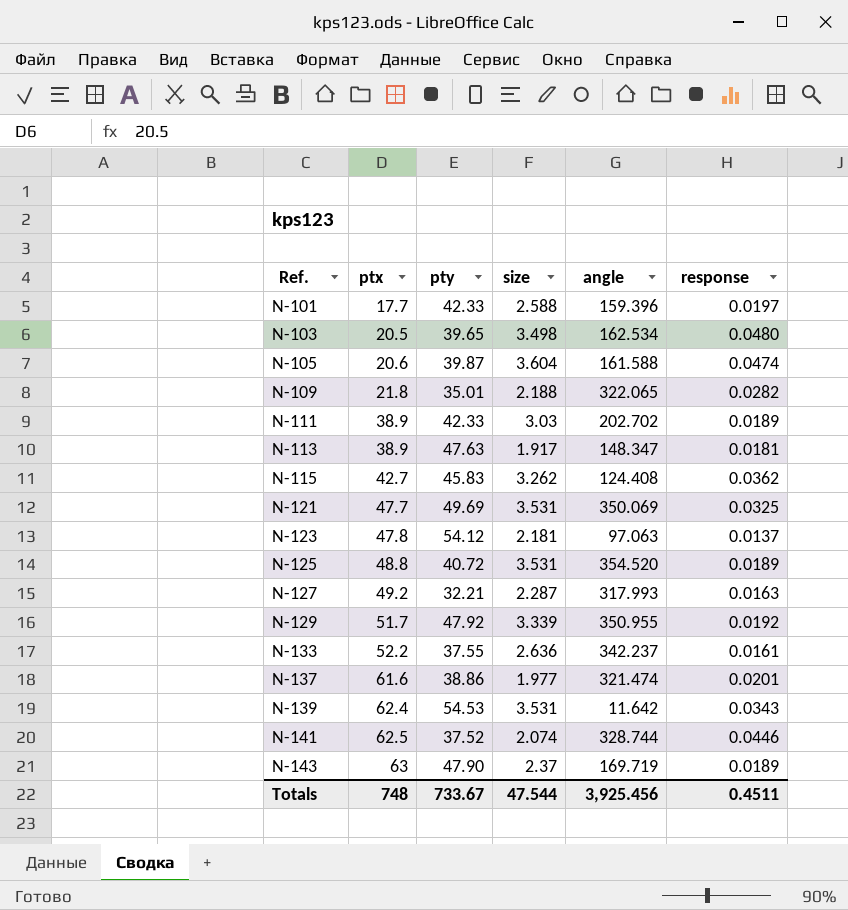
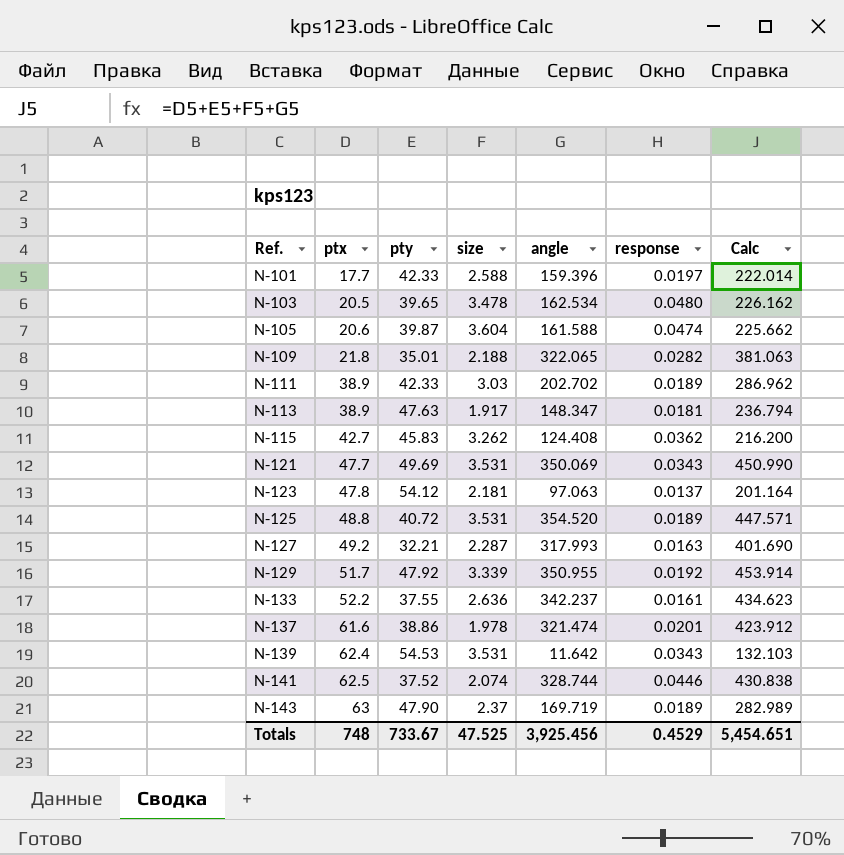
column Calc | formula: none -> [ptx] + [pty] + [size] + [angle]
N-103 | size: 3.498 -> 3.478
N-121 | response: 0.0325 -> 0.0343
N-137 | size: 1.977 -> 1.978
Totals | size: 47.544 -> 47.525
Totals | response: 0.4511 -> 0.4529

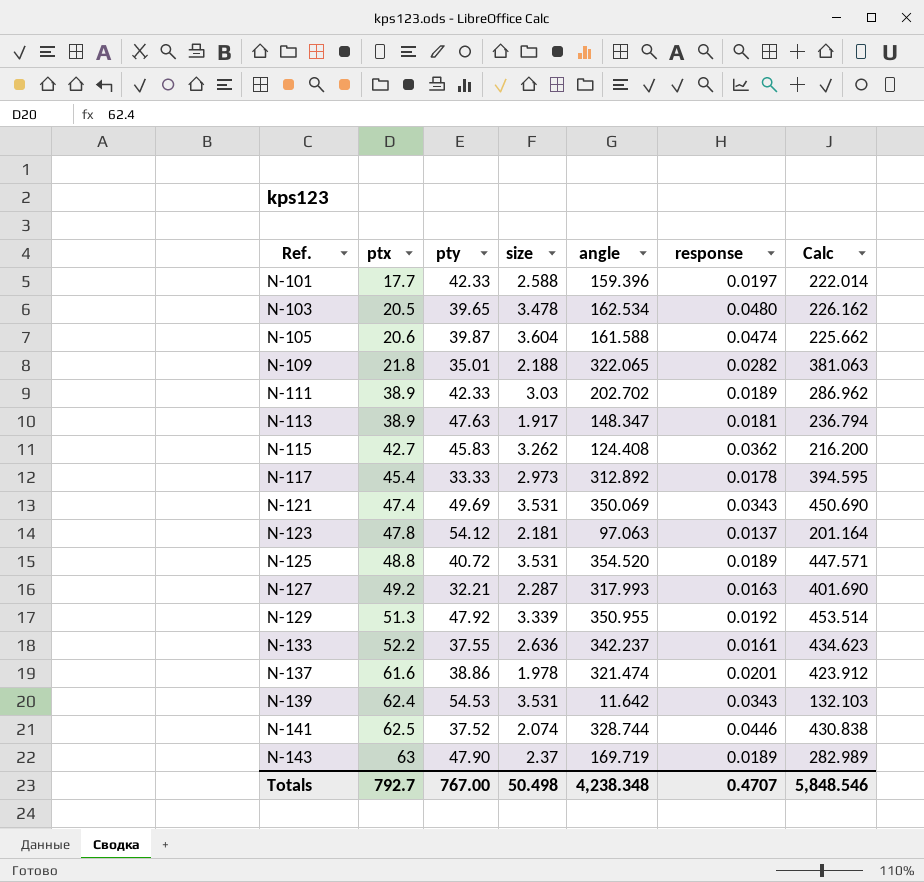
row N-117: none -> 45.4 | 33.33 | 2.973 | 312.892 | 0.0178 | 394.595
N-121 | ptx: 47.7 -> 47.4
N-121 | Calc: 450.990 -> 450.690
N-129 | ptx: 51.7 -> 51.3
N-129 | Calc: 453.914 -> 453.514
Totals | ptx: 748 -> 792.7
Totals | pty: 733.67 -> 767.00
Totals | size: 47.525 -> 50.498
Totals | angle: 3,925.456 -> 4,238.348
Totals | response: 0.4529 -> 0.4707
Totals | Calc: 5,454.651 -> 5,848.546

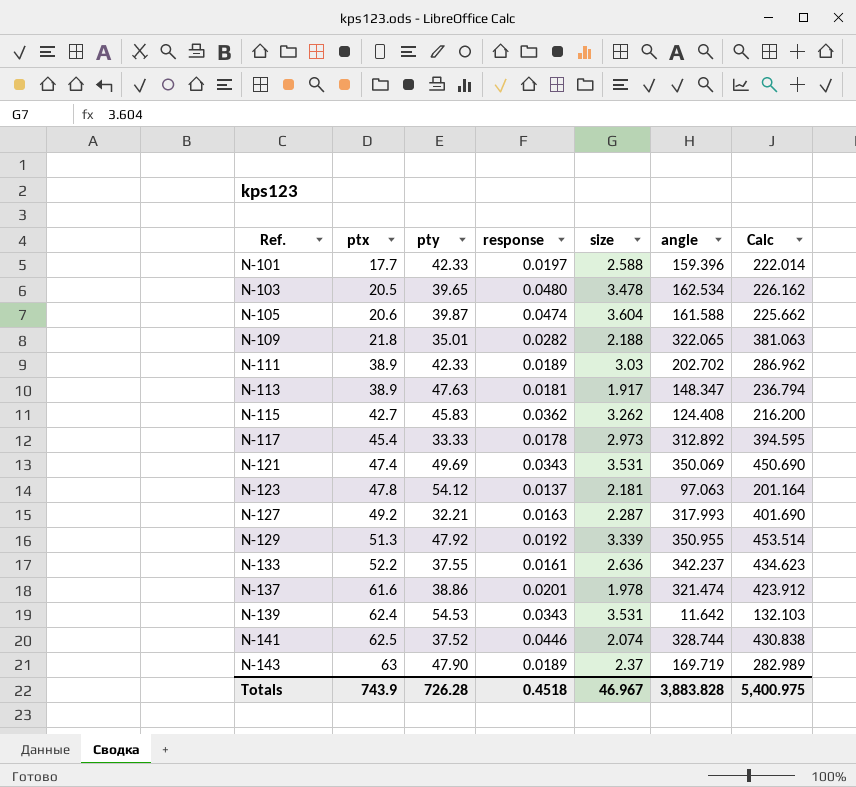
column response | position: 6 -> 4
row N-125: 48.8 | 40.72 | 3.531 | 354.520 | 0.0189 | 447.571 -> none
Totals | ptx: 792.7 -> 743.9
Totals | pty: 767.00 -> 726.28
Totals | response: 0.4707 -> 0.4518
Totals | size: 50.498 -> 46.967
Totals | angle: 4,238.348 -> 3,883.828
Totals | Calc: 5,848.546 -> 5,400.975

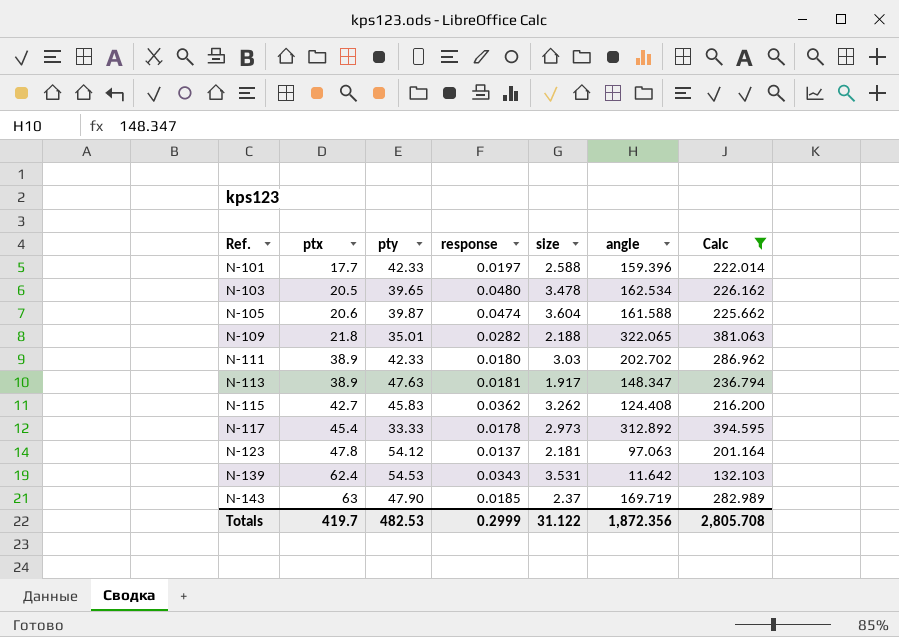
filter: none -> Calc <= 394.595
N-111 | response: 0.0189 -> 0.0180
N-143 | response: 0.0189 -> 0.0185
Totals | ptx: 743.9 -> 419.7
Totals | pty: 726.28 -> 482.53
Totals | response: 0.4518 -> 0.2999
Totals | size: 46.967 -> 31.122
Totals | angle: 3,883.828 -> 1,872.356
Totals | Calc: 5,400.975 -> 2,805.708

